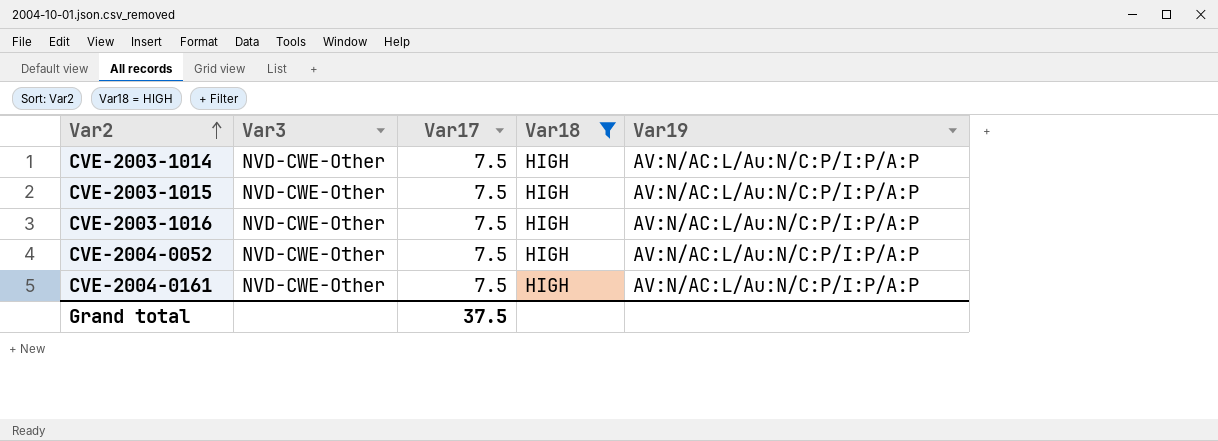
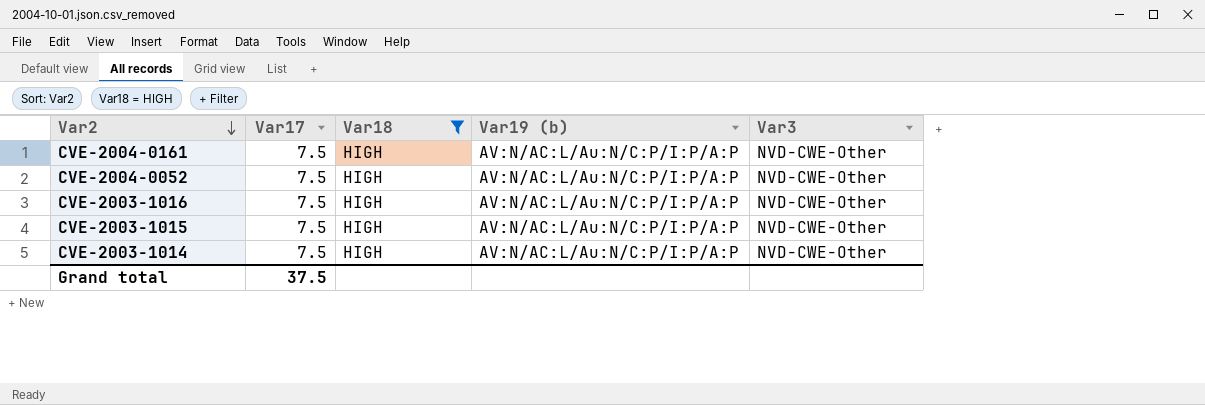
row order: Var2 ascending -> Var2 descending
column name: Var19 -> Var19 (b)
column Var3 | position: 2 -> 5

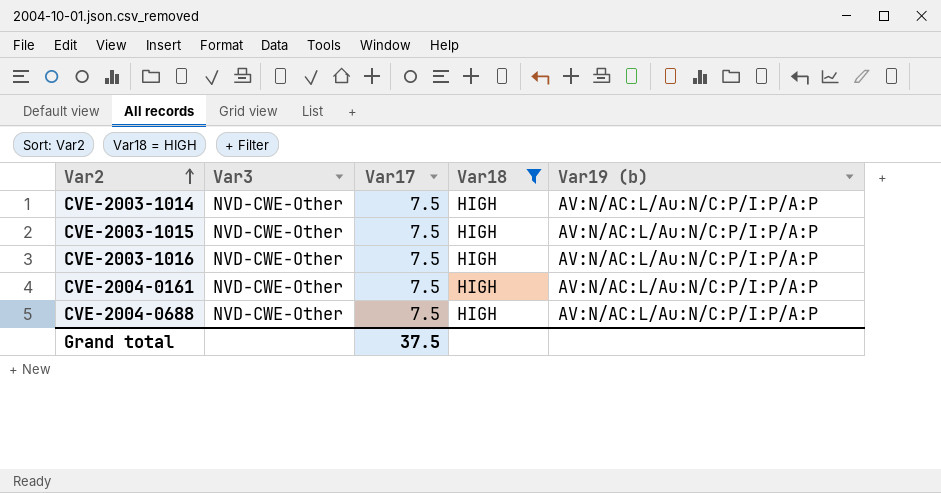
row order: Var2 descending -> Var2 ascending
column Var3 | position: 5 -> 2
row CVE-2004-0052: 7.5 | HIGH | AV:N/AC:L/Au:N/C:P/I:P/A:P | NVD-CWE-Other -> none
row CVE-2004-0688: none -> NVD-CWE-Other | 7.5 | HIGH | AV:N/AC:L/Au:N/C:P/I:P/A:P

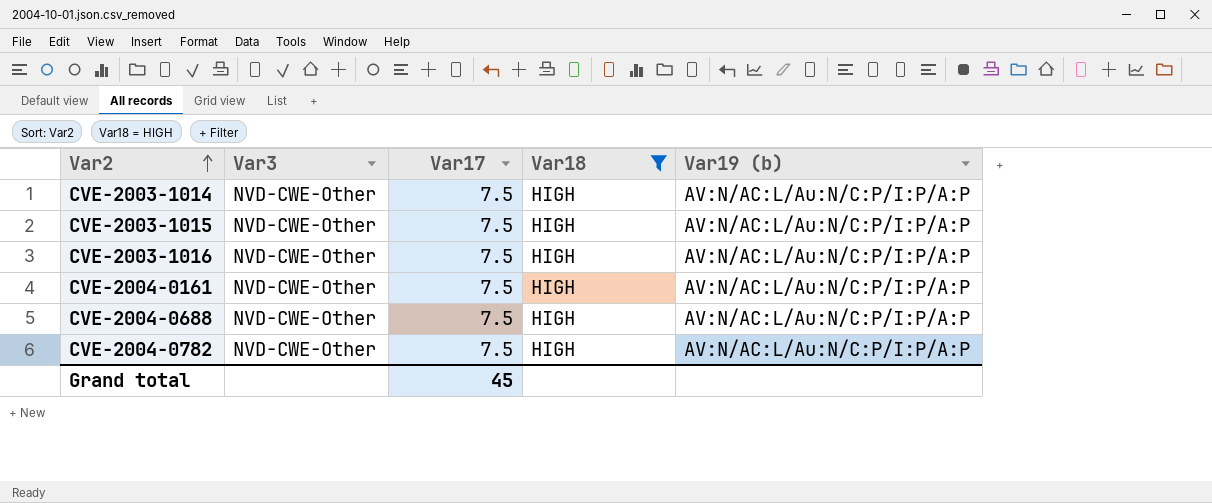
row CVE-2004-0782: none -> NVD-CWE-Other | 7.5 | HIGH | AV:N/AC:L/Au:N/C:P/I:P/A:P
Grand total | Var17: 37.5 -> 45

